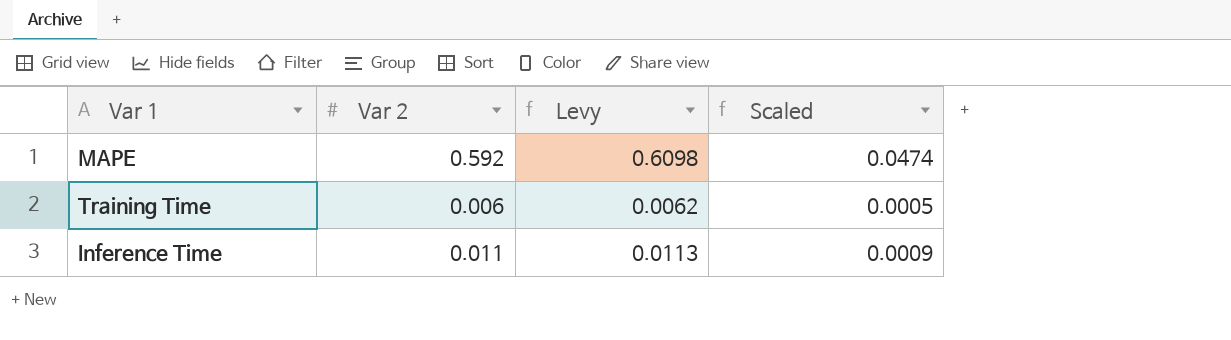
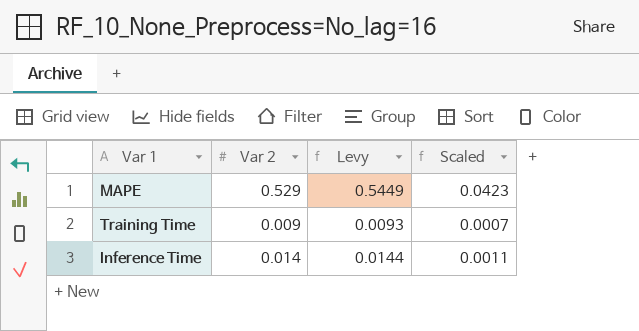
MAPE | Var 2: 0.592 -> 0.529
MAPE | Levy: 0.6098 -> 0.5449
MAPE | Scaled: 0.0474 -> 0.0423
Training Time | Var 2: 0.006 -> 0.009
Training Time | Levy: 0.0062 -> 0.0093
Training Time | Scaled: 0.0005 -> 0.0007
Inference Time | Var 2: 0.011 -> 0.014
Inference Time | Levy: 0.0113 -> 0.0144
Inference Time | Scaled: 0.0009 -> 0.0011

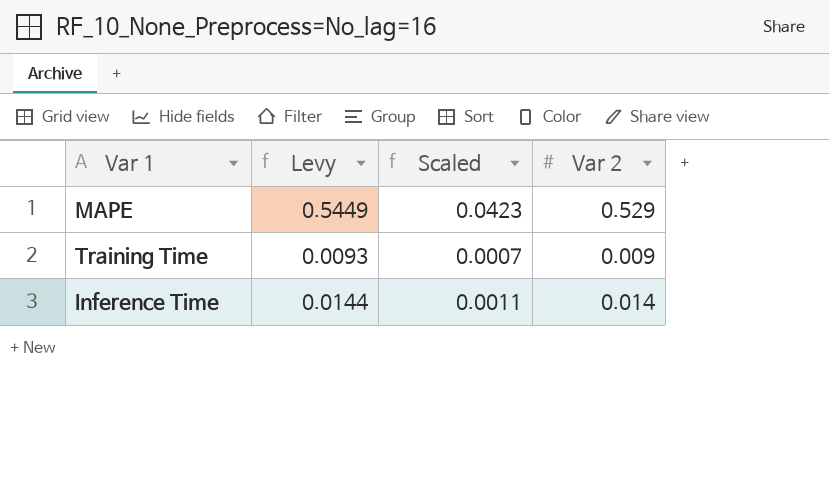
column Var 2 | position: 2 -> 4

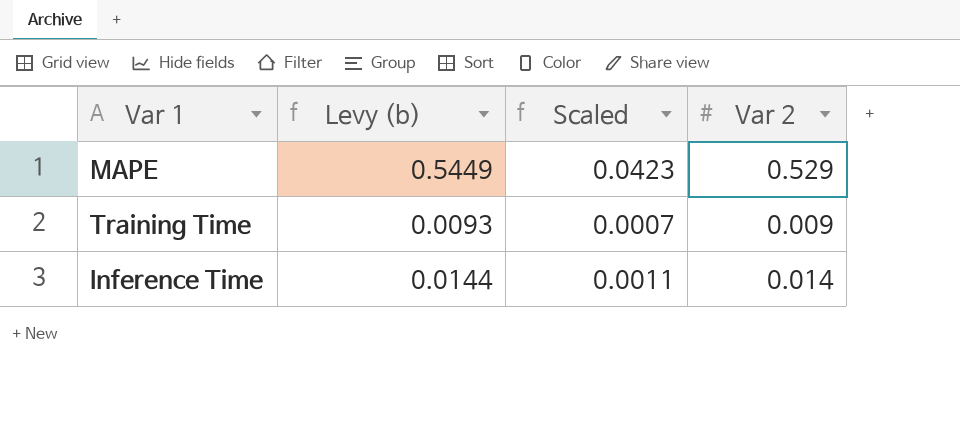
column name: Levy -> Levy (b)

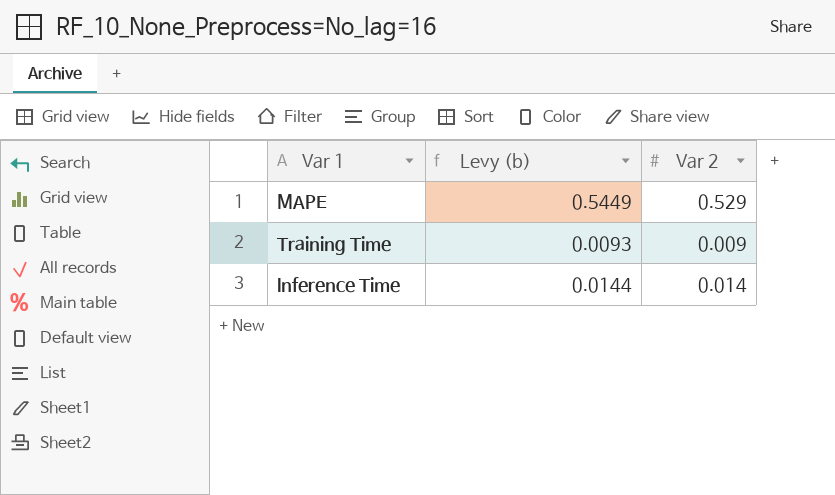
column Scaled | formula: [Var 2] * 0.08 -> none

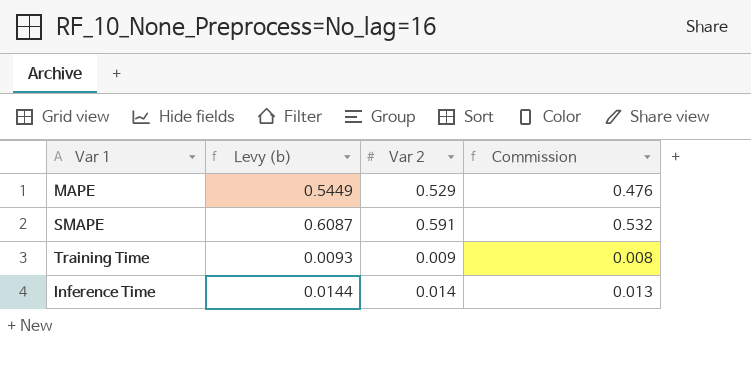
column Commission | formula: none -> [Var 2] * 0.9
row SMAPE: none -> 0.6087 | 0.591 | 0.532

